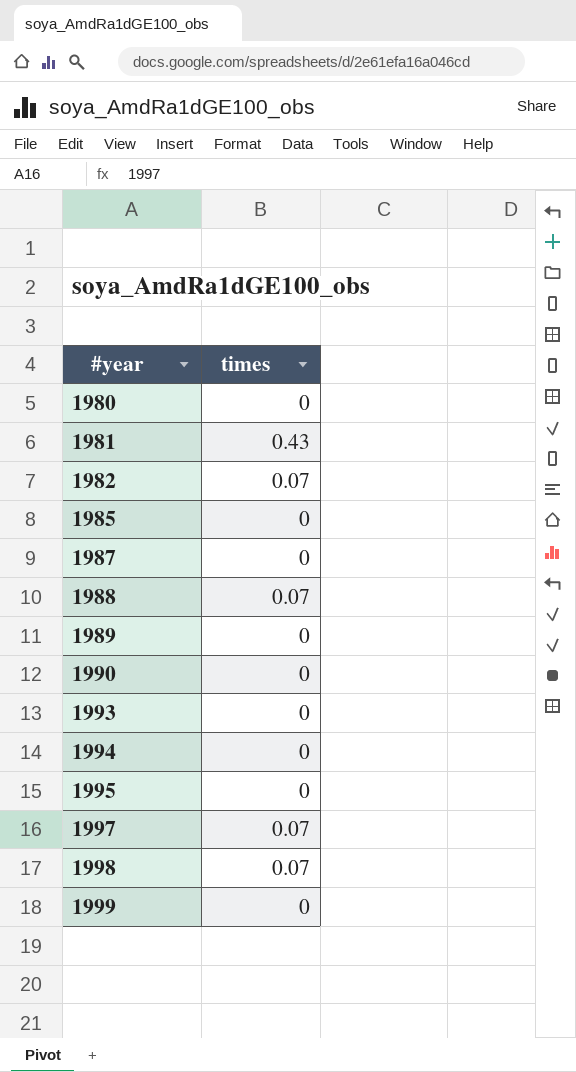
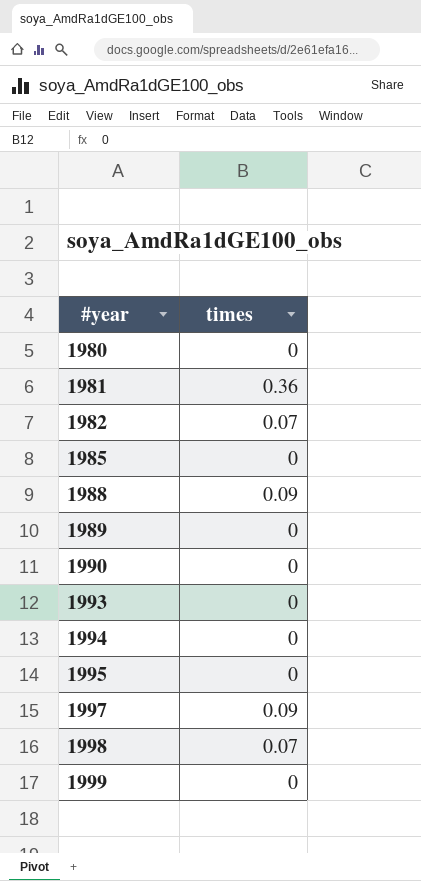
row 1987: 0 -> none
1981 | times: 0.43 -> 0.36
1988 | times: 0.07 -> 0.09
1997 | times: 0.07 -> 0.09

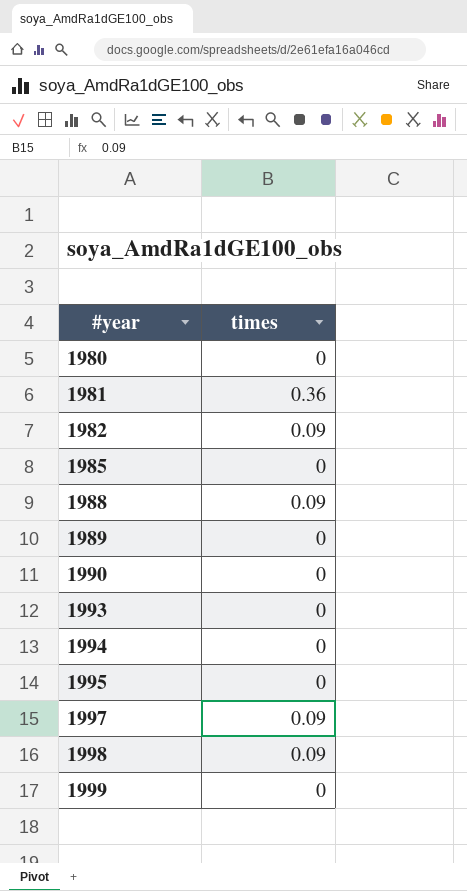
1982 | times: 0.07 -> 0.09
1998 | times: 0.07 -> 0.09

